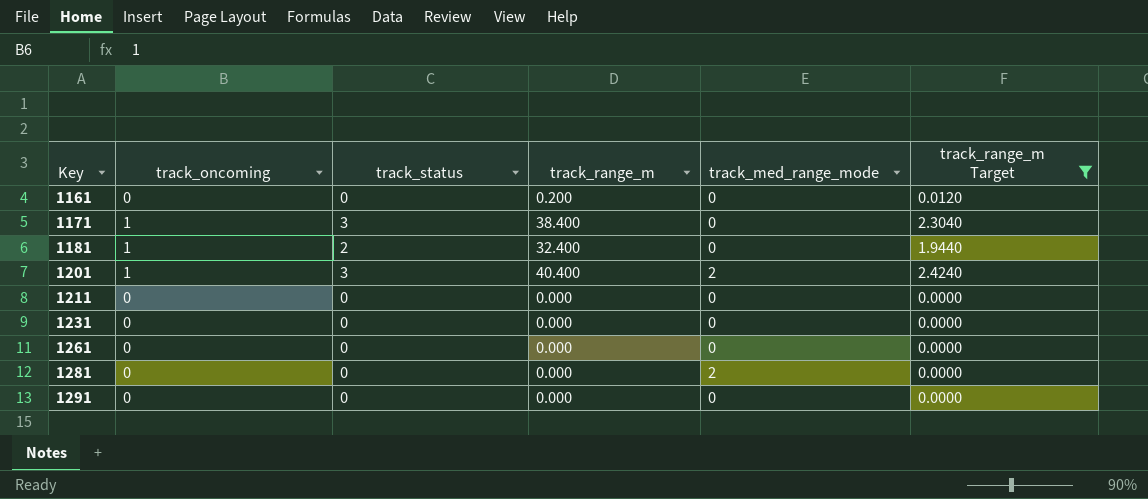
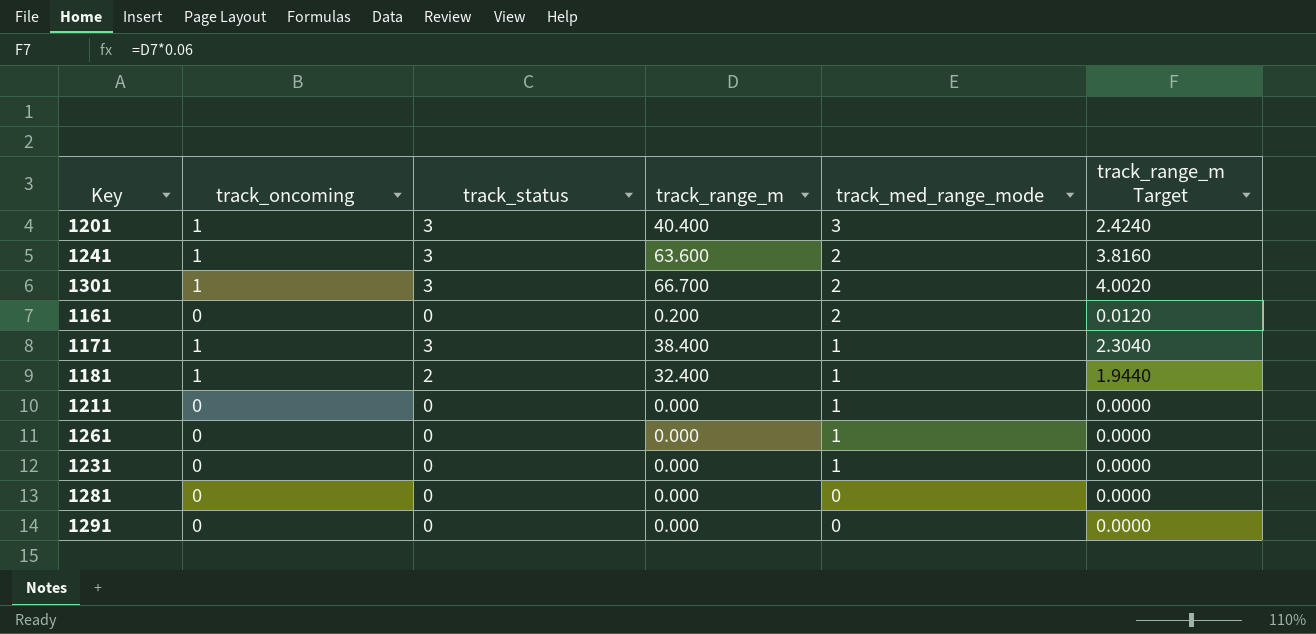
filter: track_range_m Target <= 2.4240 -> none
row order: Key ascending -> track_med_range_mode descending
1201 | track_med_range_mode: 2 -> 3
1161 | track_med_range_mode: 0 -> 2
1171 | track_med_range_mode: 0 -> 1
1181 | track_med_range_mode: 0 -> 1
1211 | track_med_range_mode: 0 -> 1
1261 | track_med_range_mode: 0 -> 1
1231 | track_med_range_mode: 0 -> 1
1281 | track_med_range_mode: 2 -> 0

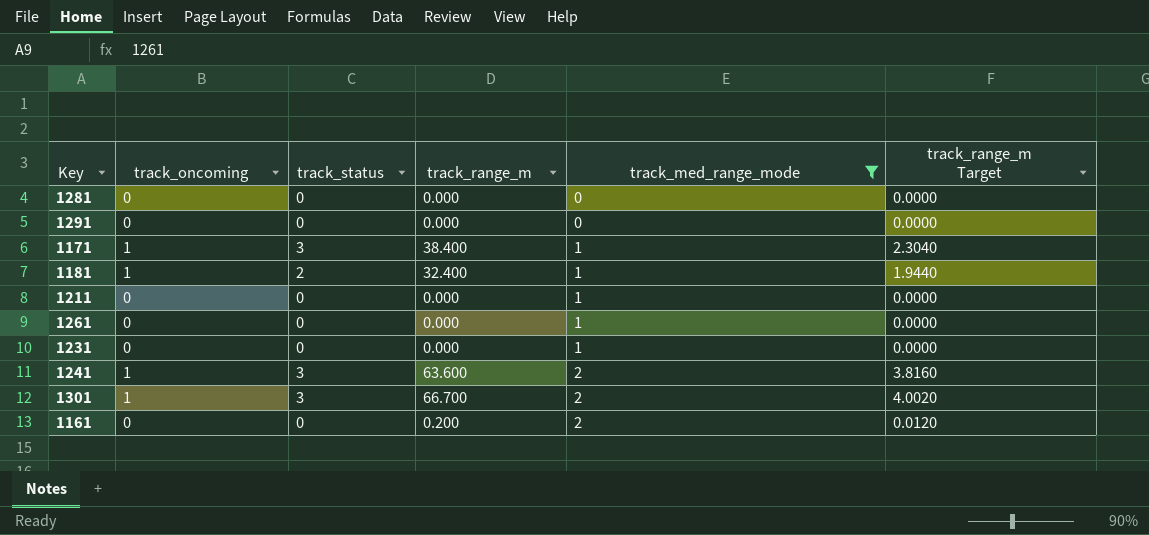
filter: none -> track_med_range_mode != 3
row order: track_med_range_mode descending -> track_med_range_mode ascending

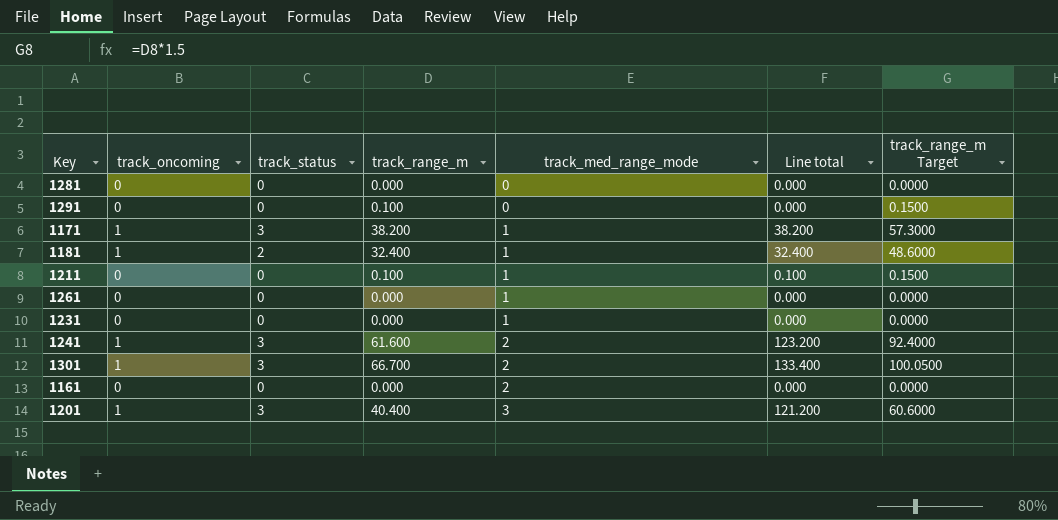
filter: track_med_range_mode != 3 -> none
column Line total | formula: none -> [track_range_m] * [track_med_range_mode]
column track_range_m Target | formula: [track_range_m] * 0.06 -> [track_range_m] * 1.5
1291 | track_range_m: 0.000 -> 0.100
1171 | track_range_m: 38.400 -> 38.200
1211 | track_range_m: 0.000 -> 0.100
1241 | track_range_m: 63.600 -> 61.600
1161 | track_range_m: 0.200 -> 0.000

